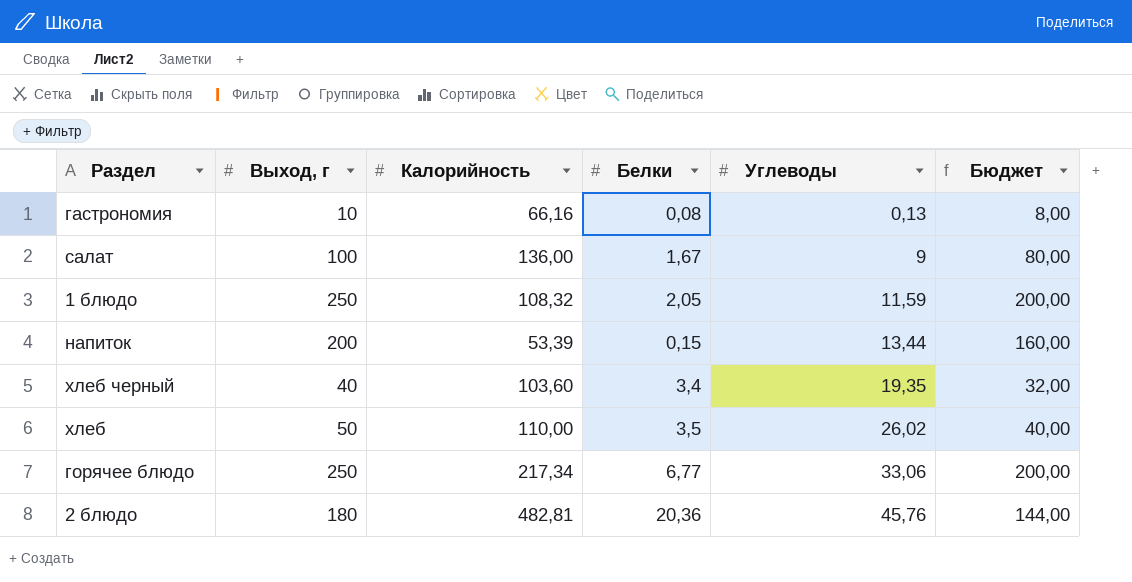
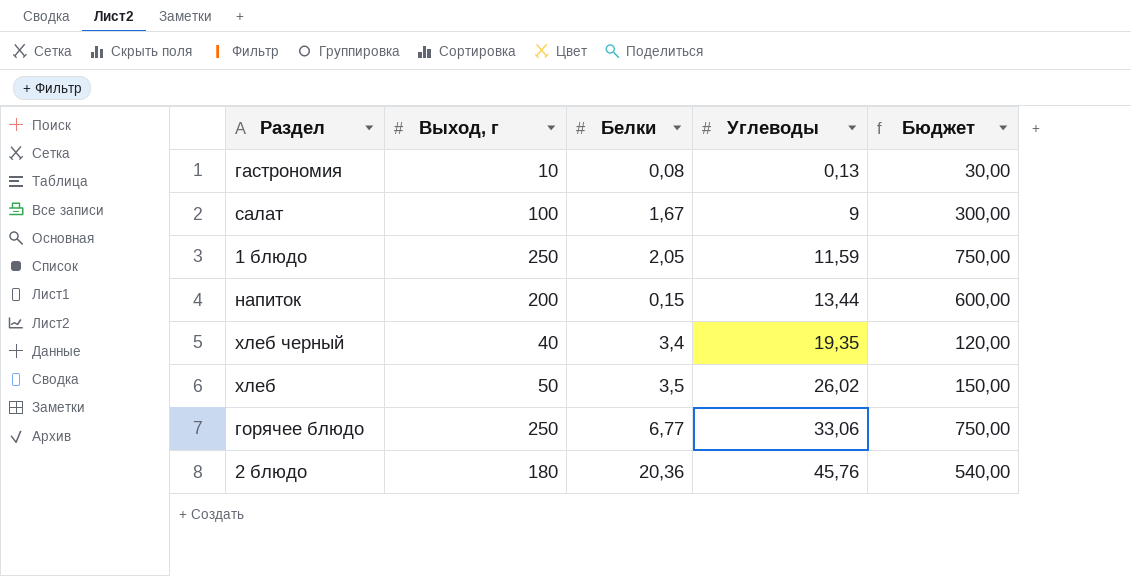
column Калорийность | position: 3 -> none
column Бюджет | formula: [Выход, г] * 0,8 -> [Выход, г] * 3

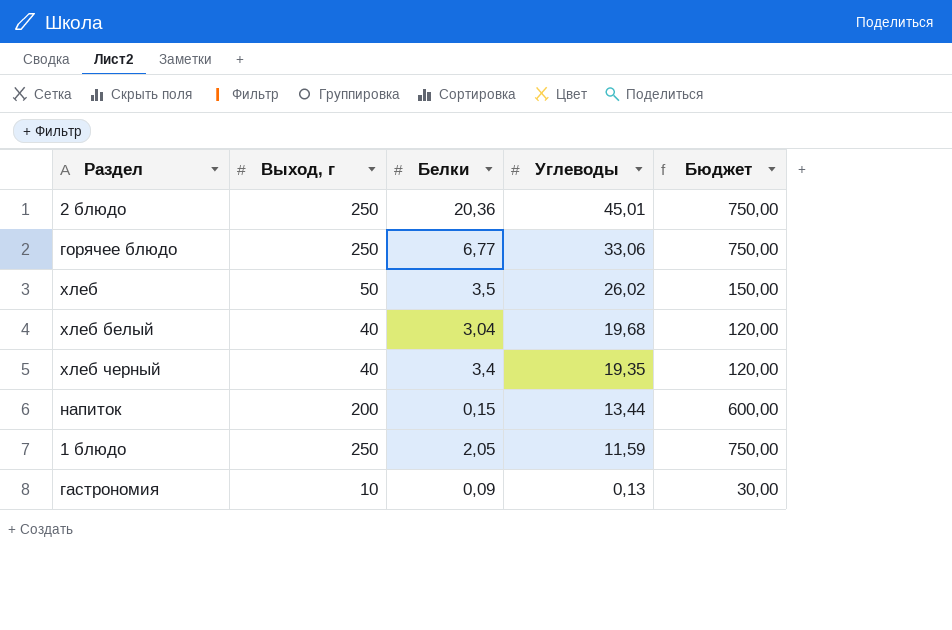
row order: Углеводы ascending -> Углеводы descending
row салат: 100 | 1,67 | 9 | 300,00 -> none
2 блюдо | Выход, г: 180 -> 250
2 блюдо | Углеводы: 45,76 -> 45,01
2 блюдо | Бюджет: 540,00 -> 750,00
row хлеб белый: none -> 40 | 3,04 | 19,68 | 120,00
гастрономия | Белки: 0,08 -> 0,09

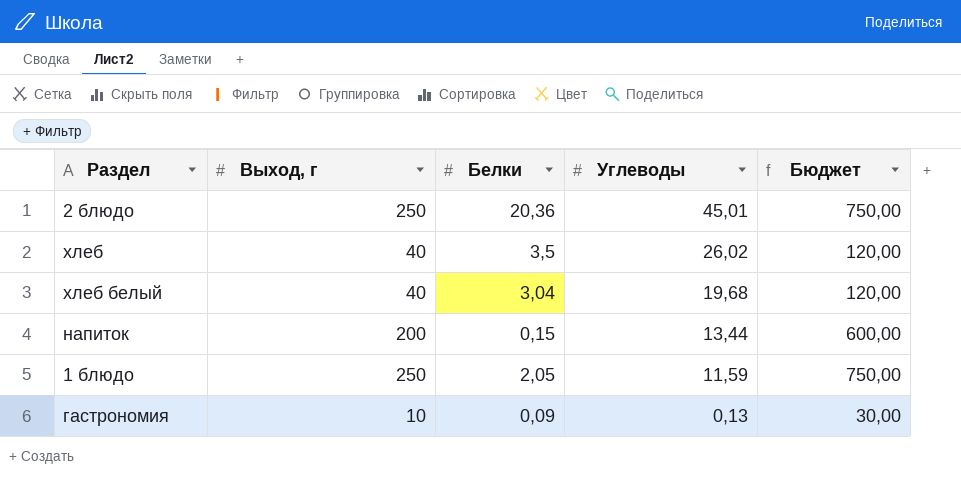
row горячее блюдо: 250 | 6,77 | 33,06 | 750,00 -> none
row хлеб черный: 40 | 3,4 | 19,35 | 120,00 -> none
хлеб | Выход, г: 50 -> 40
хлеб | Бюджет: 150,00 -> 120,00

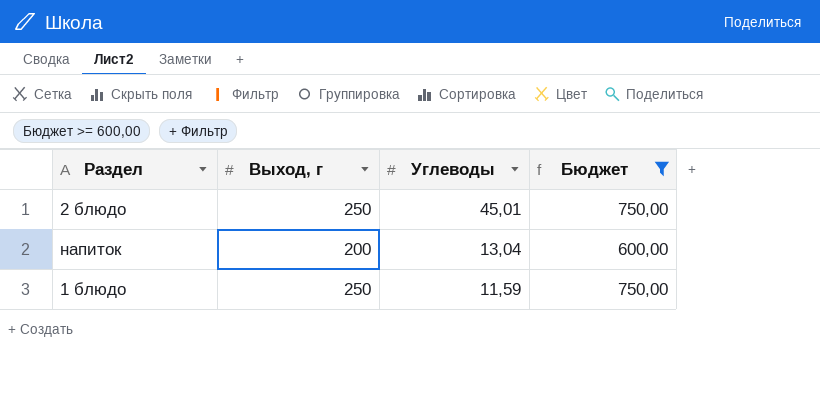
filter: none -> Бюджет >= 600,00
column Белки | position: 3 -> none
напиток | Углеводы: 13,44 -> 13,04

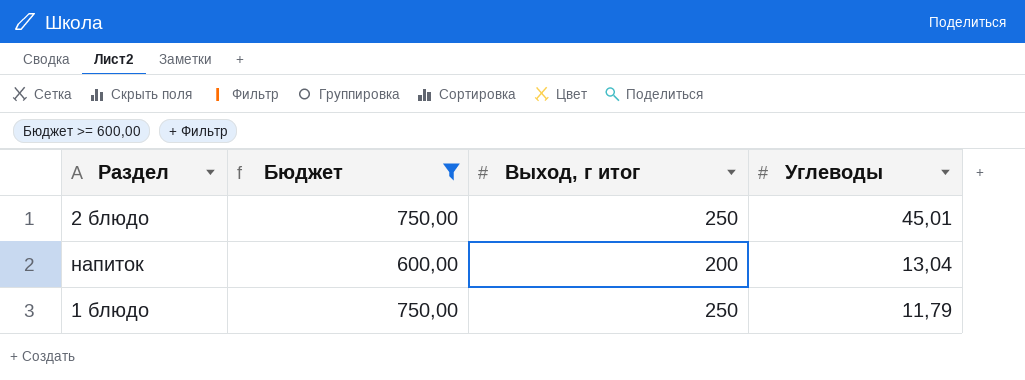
column Бюджет | position: 4 -> 2
column name: Выход, г -> Выход, г итог
1 блюдо | Углеводы: 11,59 -> 11,79

